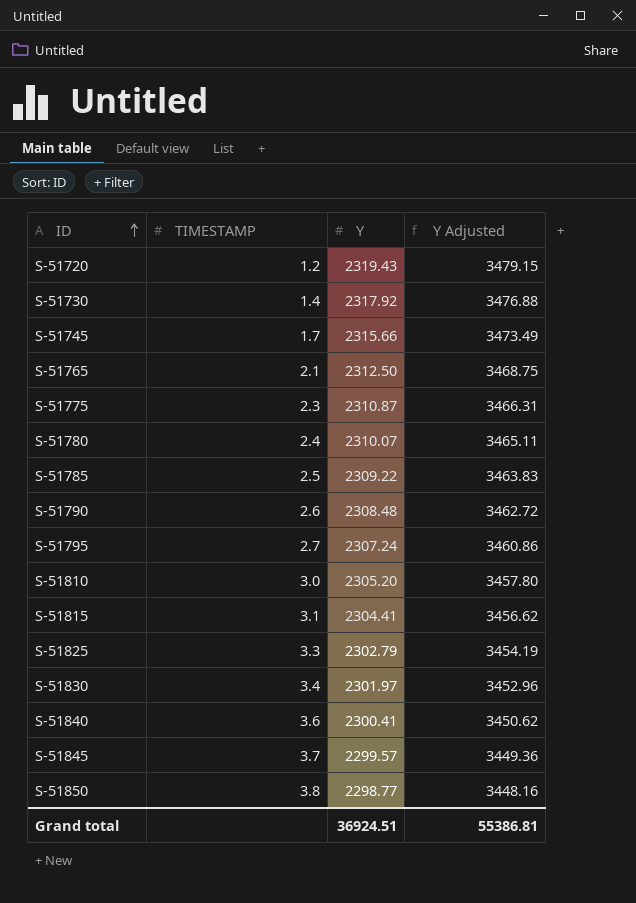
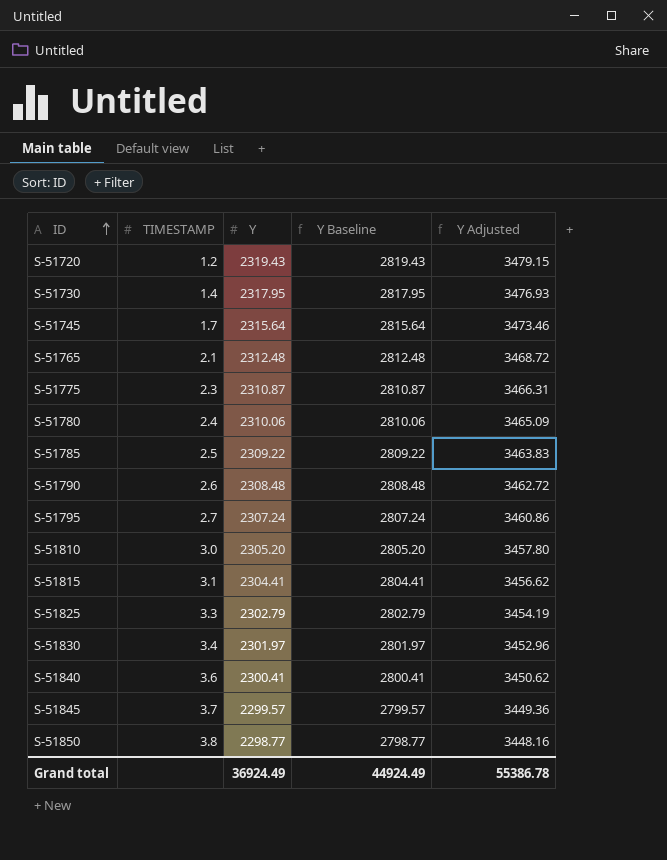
column Y Baseline | formula: none -> [Y] + 500
S-51730 | Y: 2317.92 -> 2317.95
S-51730 | Y Adjusted: 3476.88 -> 3476.93
S-51745 | Y: 2315.66 -> 2315.64
S-51745 | Y Adjusted: 3473.49 -> 3473.46
S-51765 | Y: 2312.50 -> 2312.48
S-51765 | Y Adjusted: 3468.75 -> 3468.72
S-51780 | Y: 2310.07 -> 2310.06
S-51780 | Y Adjusted: 3465.11 -> 3465.09
Grand total | Y: 36924.51 -> 36924.49
Grand total | Y Adjusted: 55386.81 -> 55386.78

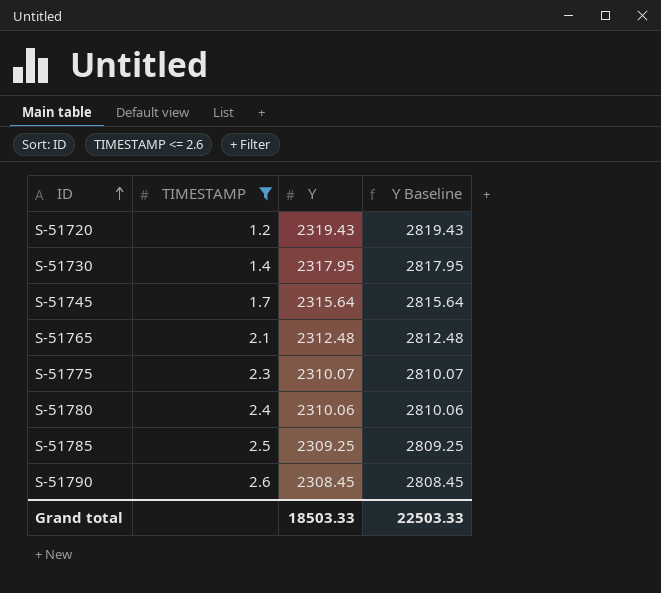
filter: none -> TIMESTAMP <= 2.6
column Y Adjusted | formula: [Y] * 1.5 -> none
S-51775 | Y: 2310.87 -> 2310.07
S-51775 | Y Baseline: 2810.87 -> 2810.07
S-51785 | Y: 2309.22 -> 2309.25
S-51785 | Y Baseline: 2809.22 -> 2809.25
S-51790 | Y: 2308.48 -> 2308.45
S-51790 | Y Baseline: 2808.48 -> 2808.45
Grand total | Y: 36924.49 -> 18503.33
Grand total | Y Baseline: 44924.49 -> 22503.33

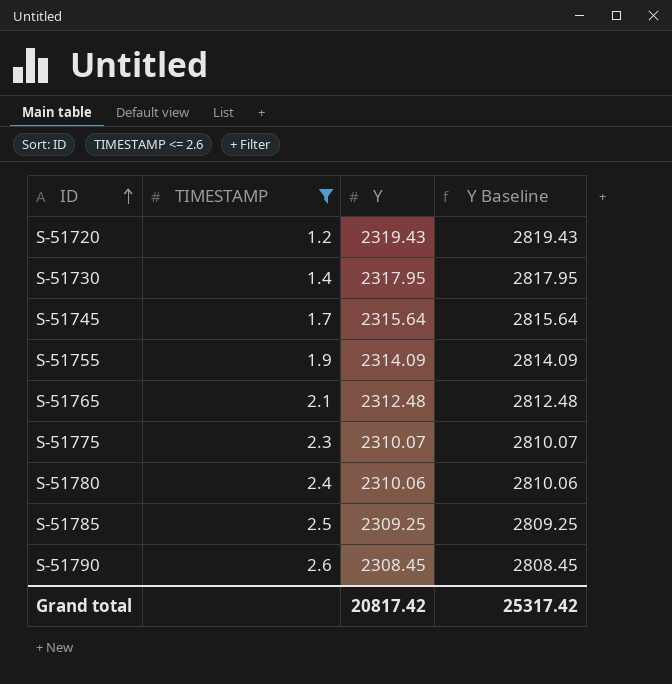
row S-51755: none -> 1.9 | 2314.09 | 2814.09
Grand total | Y: 18503.33 -> 20817.42
Grand total | Y Baseline: 22503.33 -> 25317.42

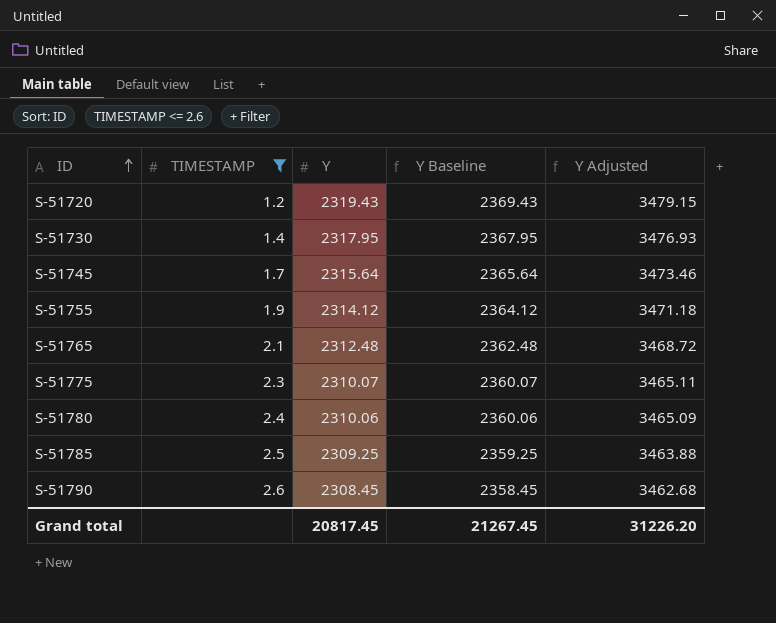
column Y Baseline | formula: [Y] + 500 -> [Y] + 50
column Y Adjusted | formula: none -> [Y] * 1.5
S-51755 | Y: 2314.09 -> 2314.12
Grand total | Y: 20817.42 -> 20817.45
Grand total | Y Baseline: 25317.42 -> 21267.45

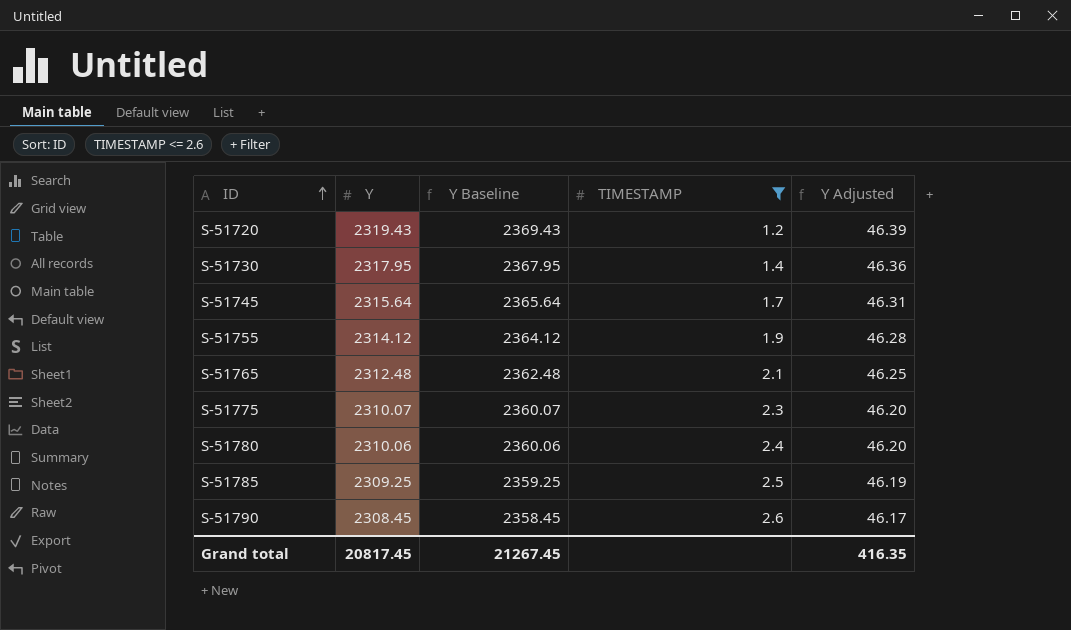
column TIMESTAMP | position: 2 -> 4
column Y Adjusted | formula: [Y] * 1.5 -> [Y] * 0.02
Grand total | Y Adjusted: 31226.20 -> 416.35

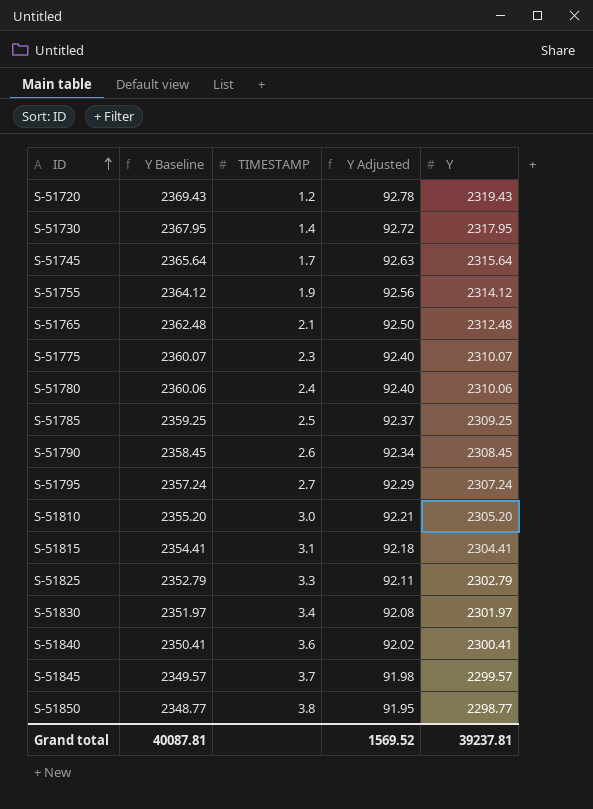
filter: TIMESTAMP <= 2.6 -> none
column Y Adjusted | formula: [Y] * 0.02 -> [Y] * 0.04
column Y | position: 2 -> 5
Grand total | Y Baseline: 21267.45 -> 40087.81
Grand total | Y Adjusted: 416.35 -> 1569.52
Grand total | Y: 20817.45 -> 39237.81

